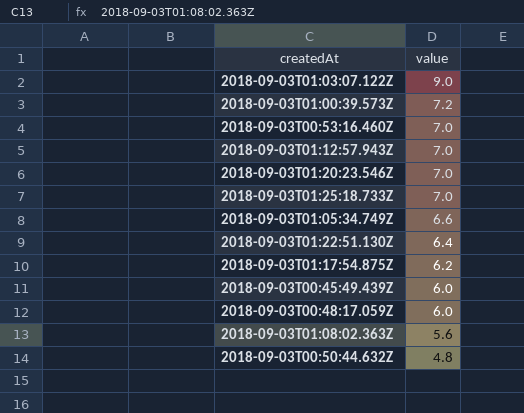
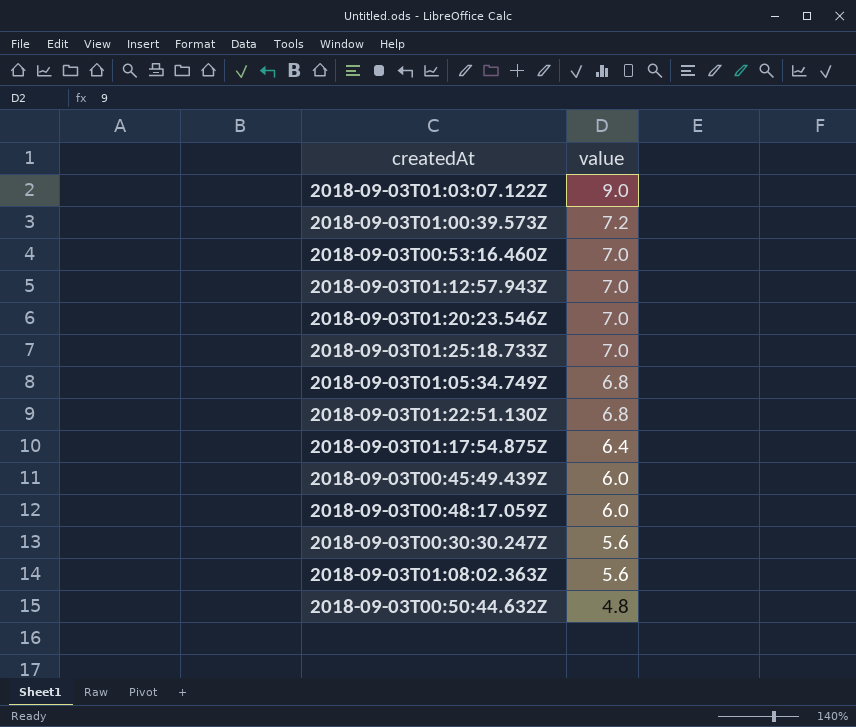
2018-09-03T01:05:34.749Z | value: 6.6 -> 6.8
2018-09-03T01:22:51.130Z | value: 6.4 -> 6.8
2018-09-03T01:17:54.875Z | value: 6.2 -> 6.4
row 2018-09-03T00:30:30.247Z: none -> 5.6

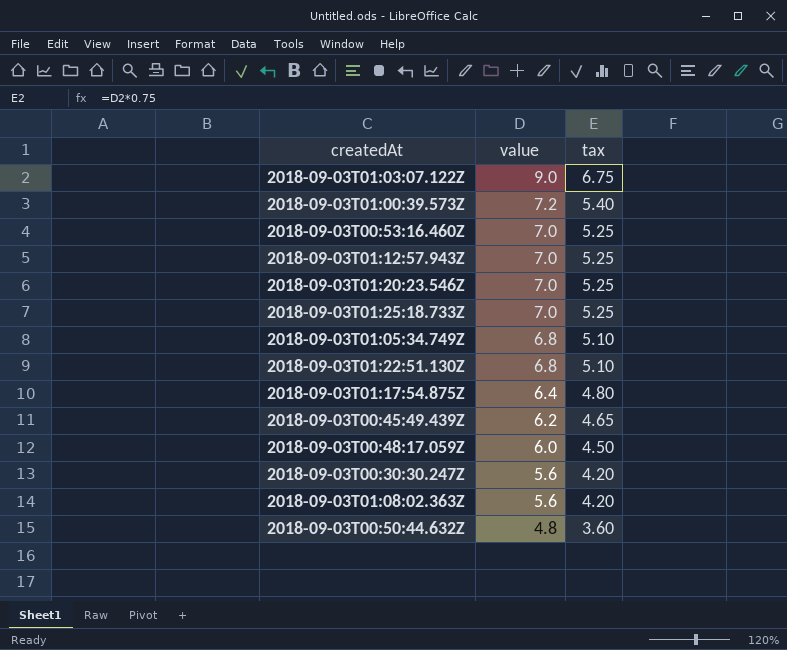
column tax | formula: none -> [value] * 0.75
2018-09-03T00:45:49.439Z | value: 6.0 -> 6.2

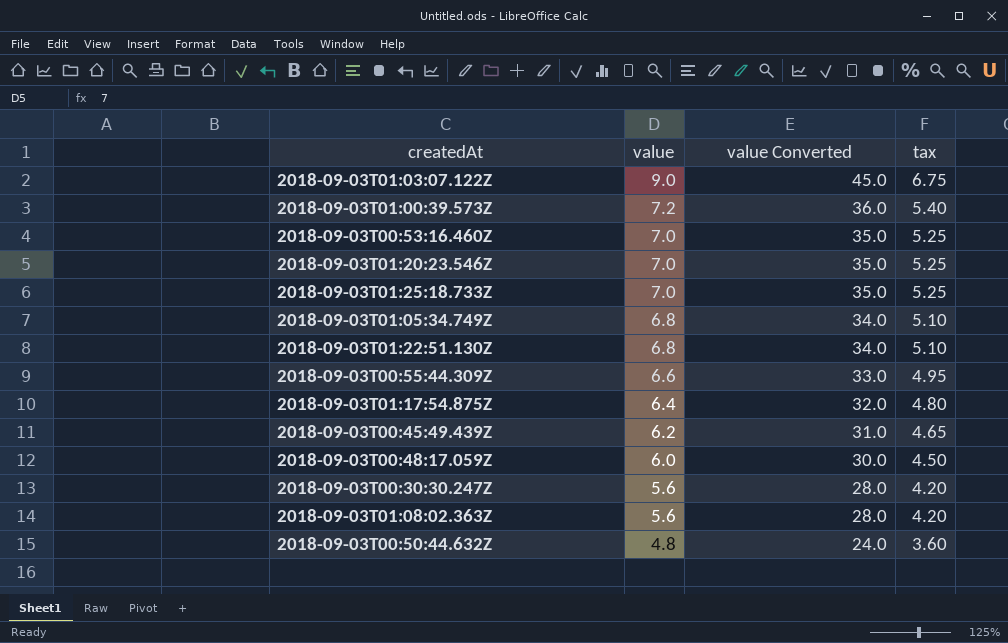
column value Converted | formula: none -> [value] * 5
row 2018-09-03T01:12:57.943Z: 7.0 | 5.25 -> none
row 2018-09-03T00:55:44.309Z: none -> 6.6 | 33.0 | 4.95

